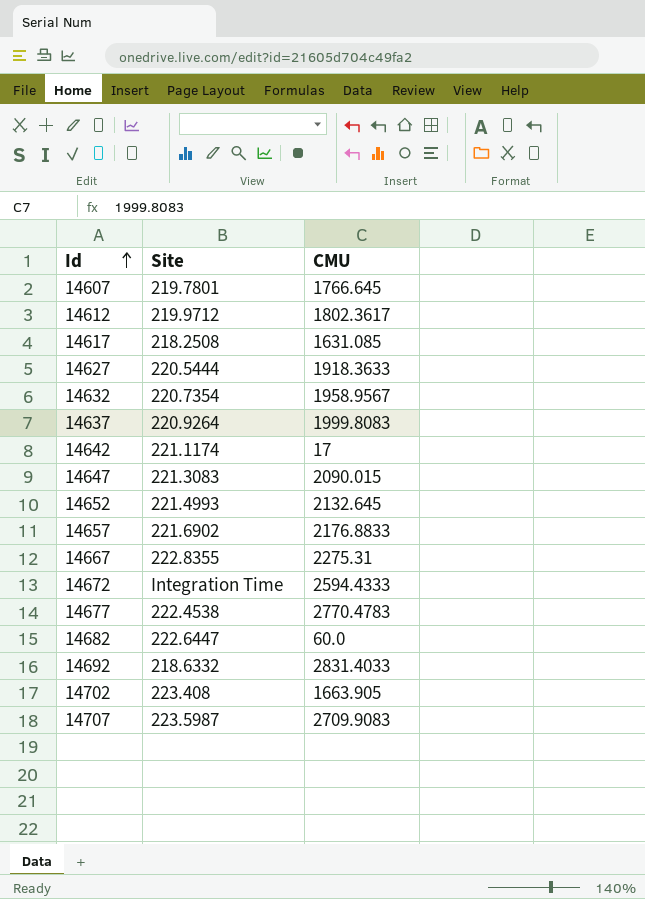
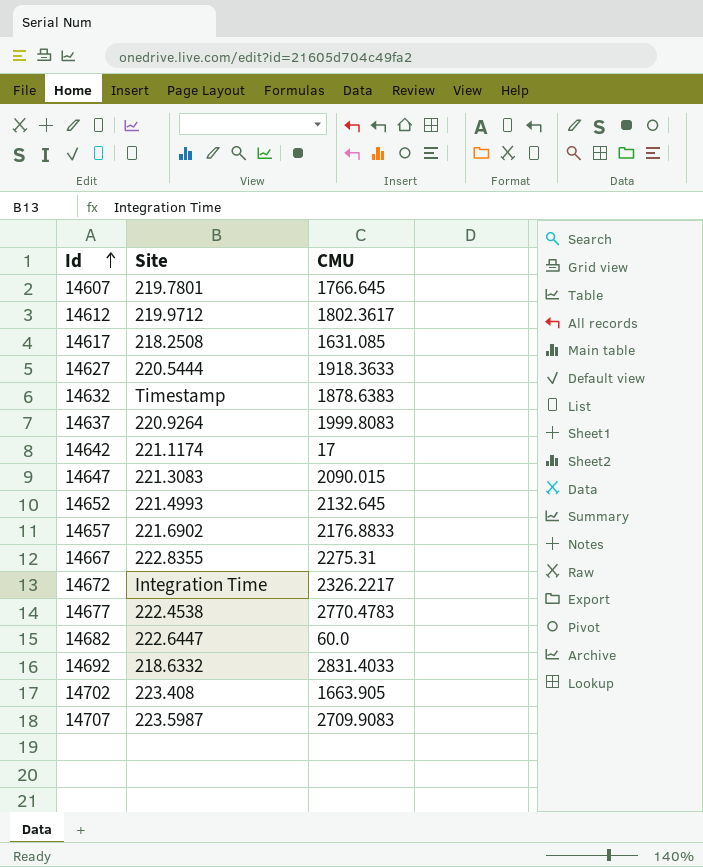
14632 | Site: 220.7354 -> Timestamp
14632 | CMU: 1958.9567 -> 1878.6383
14672 | CMU: 2594.4333 -> 2326.2217

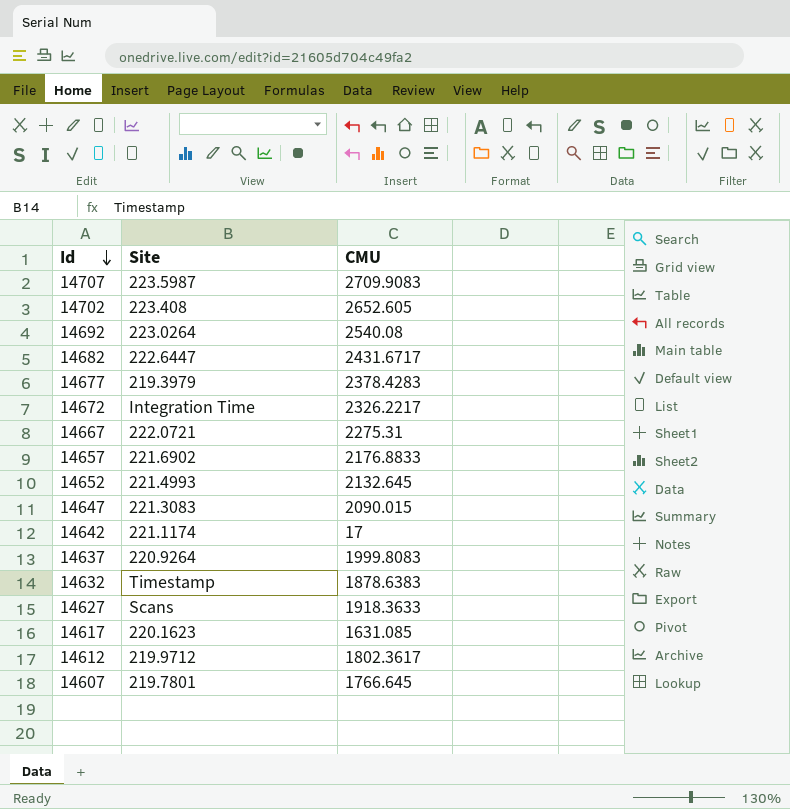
row order: Id ascending -> Id descending
14702 | CMU: 1663.905 -> 2652.605
14692 | Site: 218.6332 -> 223.0264
14692 | CMU: 2831.4033 -> 2540.08
14682 | CMU: 60.0 -> 2431.6717
14677 | Site: 222.4538 -> 219.3979
14677 | CMU: 2770.4783 -> 2378.4283
14667 | Site: 222.8355 -> 222.0721
14627 | Site: 220.5444 -> Scans
14617 | Site: 218.2508 -> 220.1623

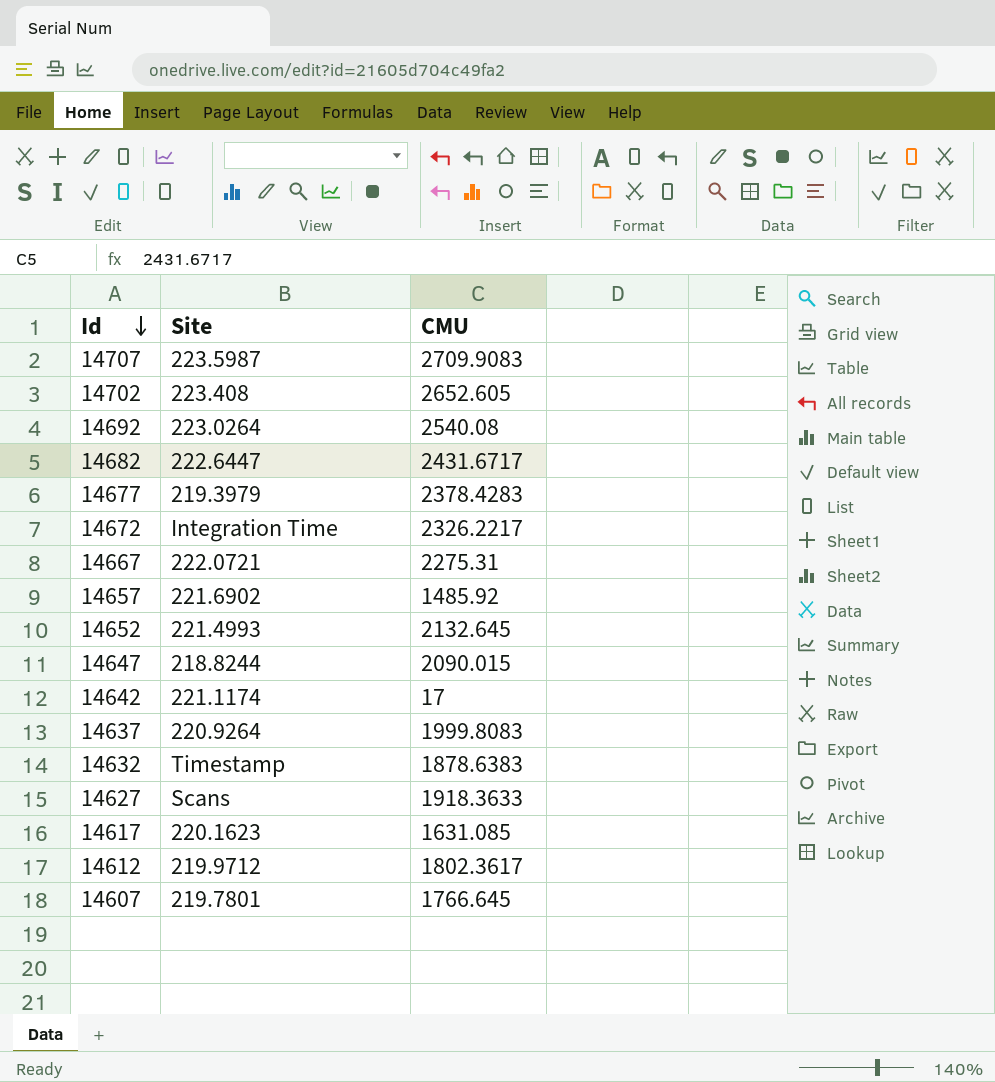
14657 | CMU: 2176.8833 -> 1485.92
14647 | Site: 221.3083 -> 218.8244

